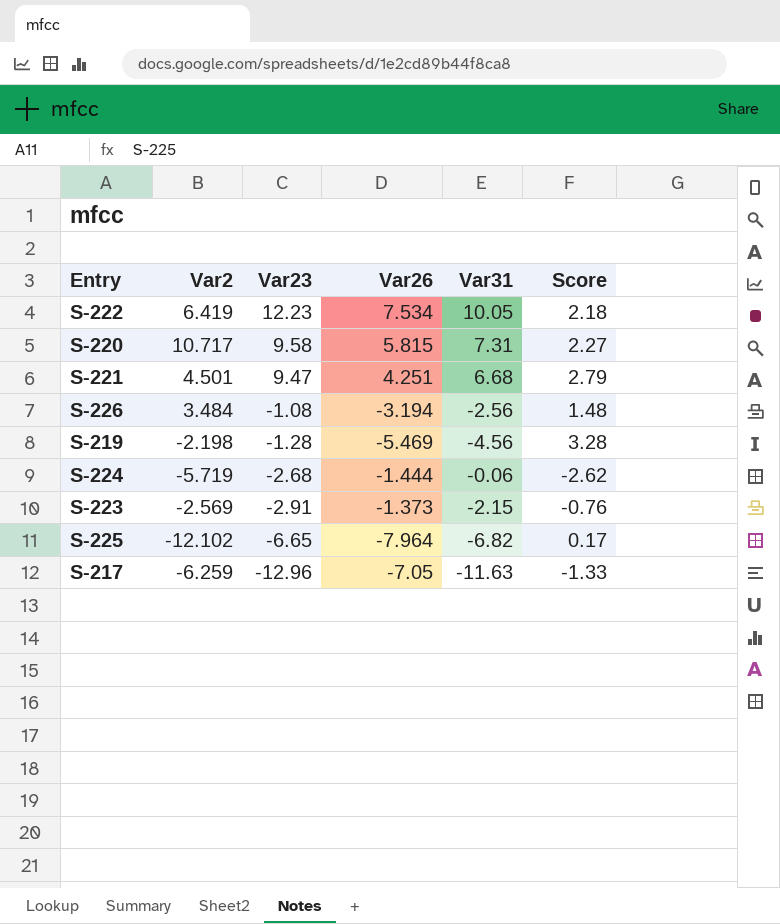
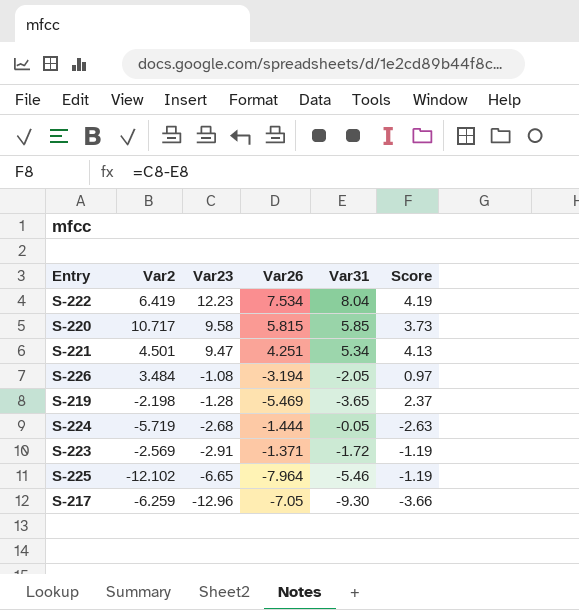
S-222 | Var31: 10.05 -> 8.04
S-222 | Score: 2.18 -> 4.19
S-220 | Var31: 7.31 -> 5.85
S-220 | Score: 2.27 -> 3.73
S-221 | Var31: 6.68 -> 5.34
S-221 | Score: 2.79 -> 4.13
S-226 | Var31: -2.56 -> -2.05
S-226 | Score: 1.48 -> 0.97
S-219 | Var31: -4.56 -> -3.65
S-219 | Score: 3.28 -> 2.37
S-224 | Var31: -0.06 -> -0.05
S-224 | Score: -2.62 -> -2.63
S-223 | Var26: -1.373 -> -1.371
S-223 | Var31: -2.15 -> -1.72
S-223 | Score: -0.76 -> -1.19
S-225 | Var31: -6.82 -> -5.46
S-225 | Score: 0.17 -> -1.19
S-217 | Var31: -11.63 -> -9.30
S-217 | Score: -1.33 -> -3.66

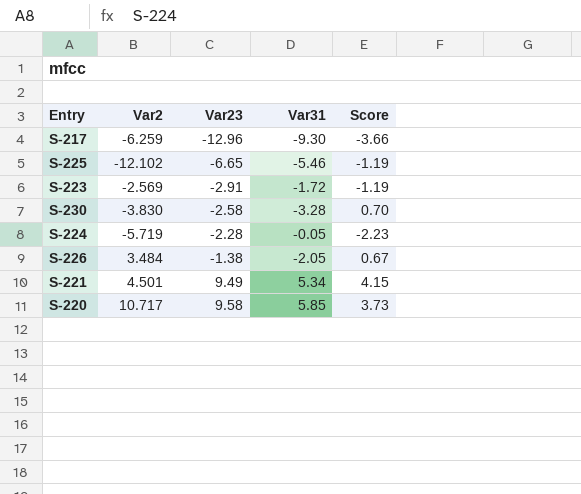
row order: Var23 descending -> Var23 ascending
column Var26 | position: 4 -> none
row S-222: 6.419 | 12.23 | 7.534 | 8.04 | 4.19 -> none
row S-219: -2.198 | -1.28 | -5.469 | -3.65 | 2.37 -> none
row S-230: none -> -3.830 | -2.58 | -3.28 | 0.70
S-224 | Var23: -2.68 -> -2.28
S-224 | Score: -2.63 -> -2.23
S-226 | Var23: -1.08 -> -1.38
S-226 | Score: 0.97 -> 0.67
S-221 | Var23: 9.47 -> 9.49
S-221 | Score: 4.13 -> 4.15

